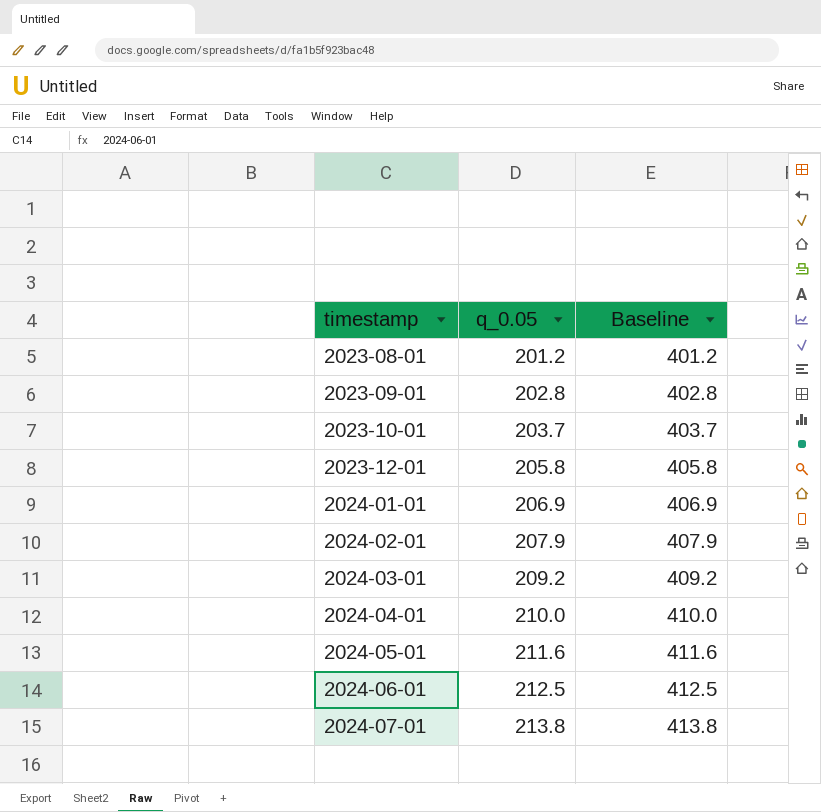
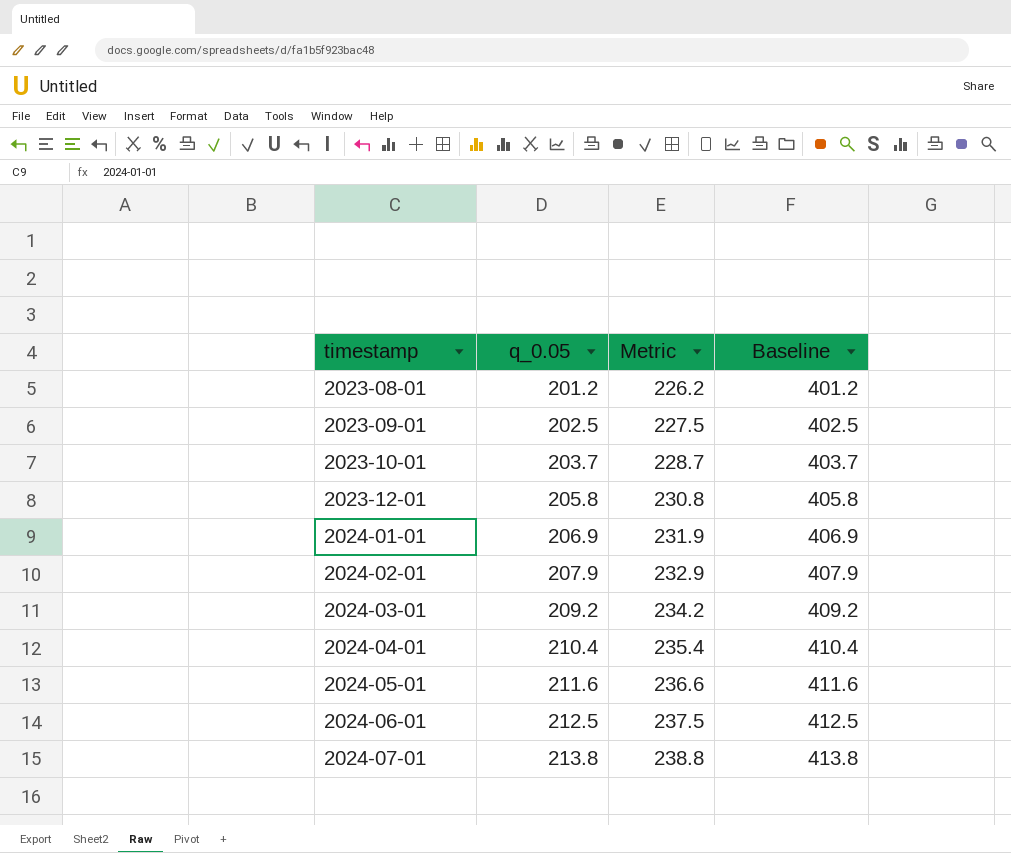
column Metric | formula: none -> [q_0.05] + 25
2023-09-01 | q_0.05: 202.8 -> 202.5
2023-09-01 | Baseline: 402.8 -> 402.5
2024-04-01 | q_0.05: 210.0 -> 210.4
2024-04-01 | Baseline: 410.0 -> 410.4

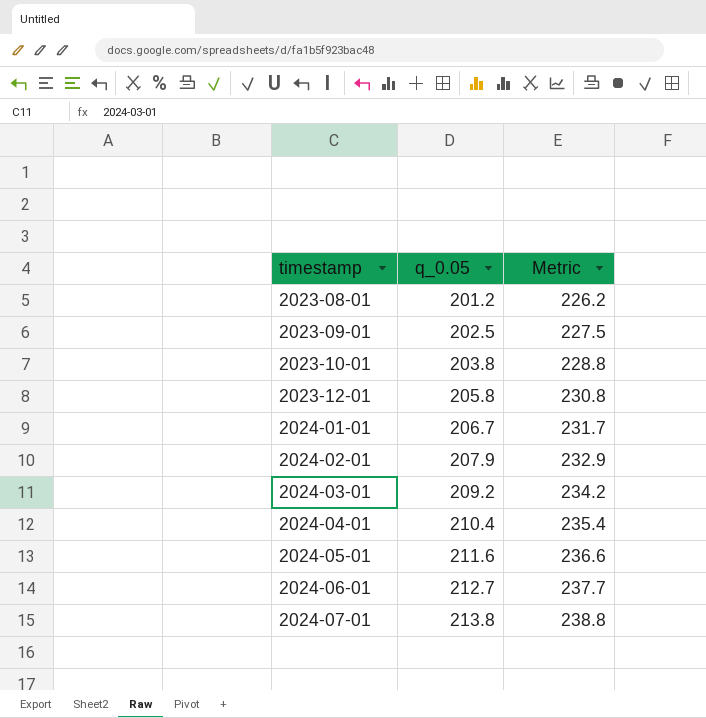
column Baseline | formula: [q_0.05] + 200 -> none
2023-10-01 | q_0.05: 203.7 -> 203.8
2023-10-01 | Metric: 228.7 -> 228.8
2024-01-01 | q_0.05: 206.9 -> 206.7
2024-01-01 | Metric: 231.9 -> 231.7
2024-06-01 | q_0.05: 212.5 -> 212.7
2024-06-01 | Metric: 237.5 -> 237.7

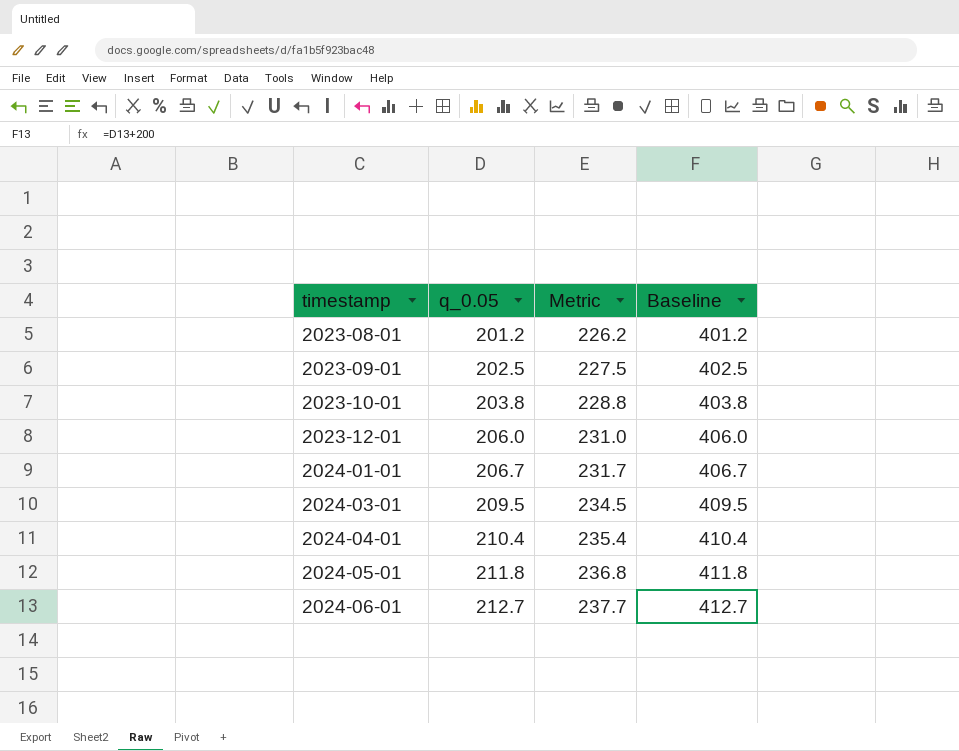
column Baseline | formula: none -> [q_0.05] + 200
row 2024-02-01: 207.9 | 232.9 -> none
row 2024-07-01: 213.8 | 238.8 -> none
2023-12-01 | q_0.05: 205.8 -> 206.0
2023-12-01 | Metric: 230.8 -> 231.0
2024-03-01 | q_0.05: 209.2 -> 209.5
2024-03-01 | Metric: 234.2 -> 234.5
2024-05-01 | q_0.05: 211.6 -> 211.8
2024-05-01 | Metric: 236.6 -> 236.8

